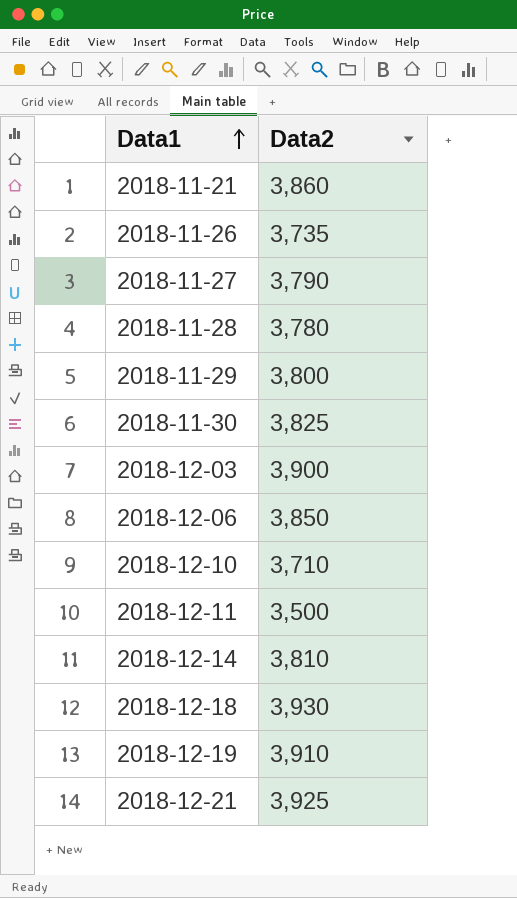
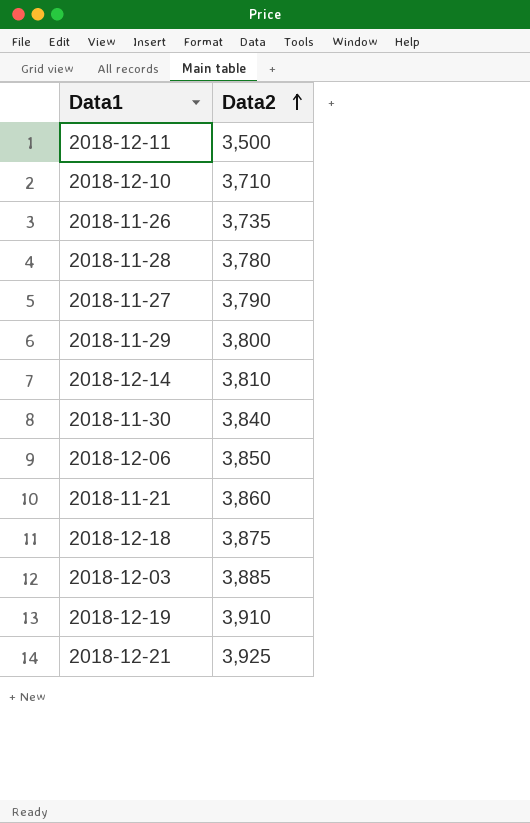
row order: Data1 ascending -> Data2 ascending
2018-11-30 | Data2: 3,825 -> 3,840
2018-12-18 | Data2: 3,930 -> 3,875
2018-12-03 | Data2: 3,900 -> 3,885

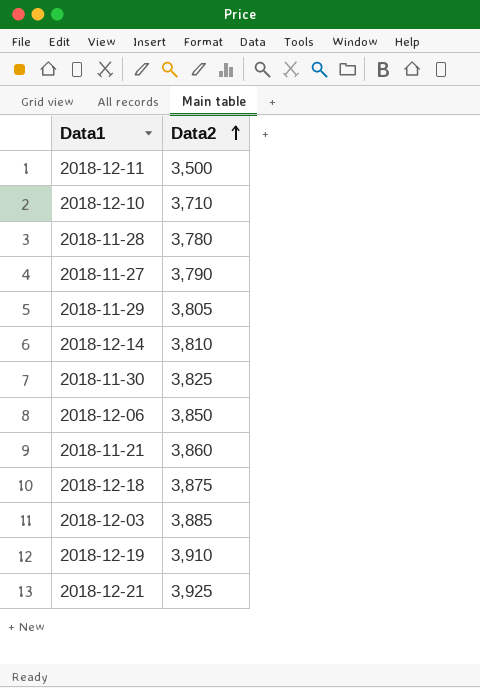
row 2018-11-26: 3,735 -> none
2018-11-29 | Data2: 3,800 -> 3,805
2018-11-30 | Data2: 3,840 -> 3,825

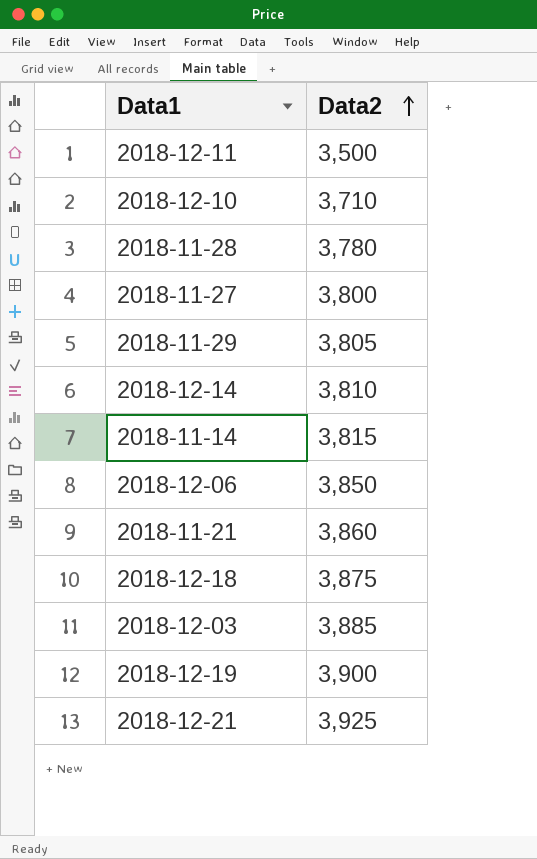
row 2018-11-30: 3,825 -> none
2018-11-27 | Data2: 3,790 -> 3,800
row 2018-11-14: none -> 3,815
2018-12-19 | Data2: 3,910 -> 3,900

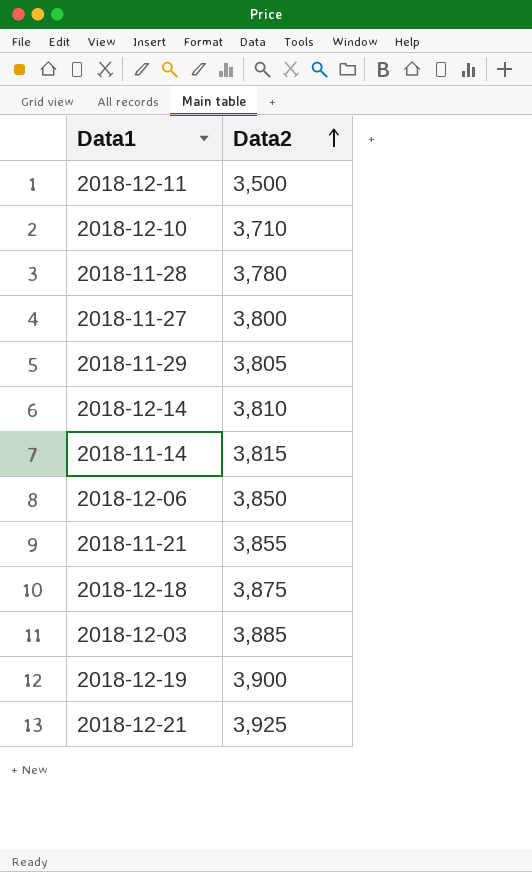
2018-11-21 | Data2: 3,860 -> 3,855

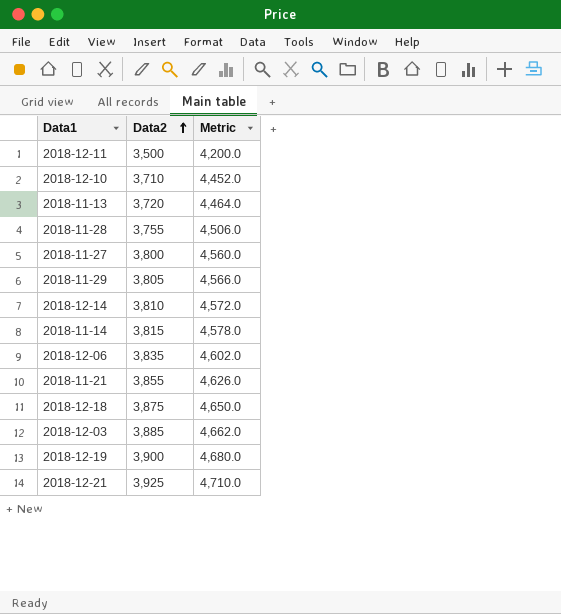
column Metric | formula: none -> [Data2] * 1.2
row 2018-11-13: none -> 3,720 | 4,464.0
2018-11-28 | Data2: 3,780 -> 3,755
2018-12-06 | Data2: 3,850 -> 3,835

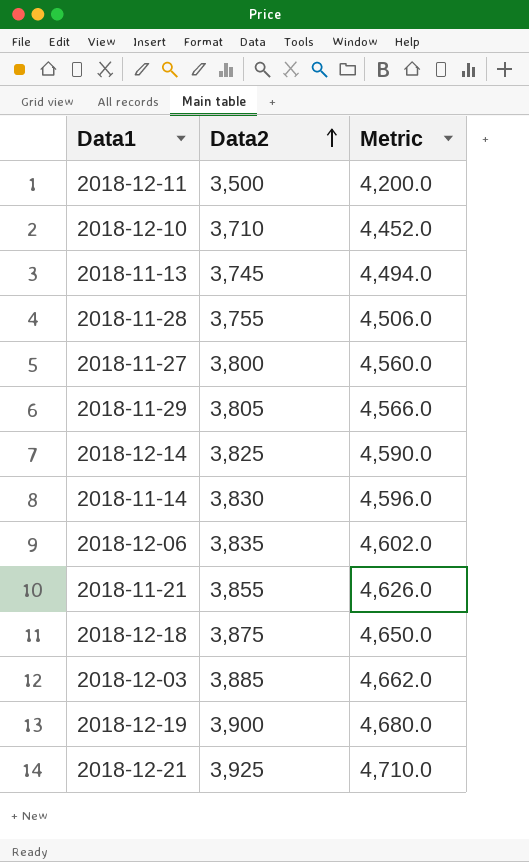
2018-11-13 | Data2: 3,720 -> 3,745
2018-11-13 | Metric: 4,464.0 -> 4,494.0
2018-12-14 | Data2: 3,810 -> 3,825
2018-12-14 | Metric: 4,572.0 -> 4,590.0
2018-11-14 | Data2: 3,815 -> 3,830
2018-11-14 | Metric: 4,578.0 -> 4,596.0

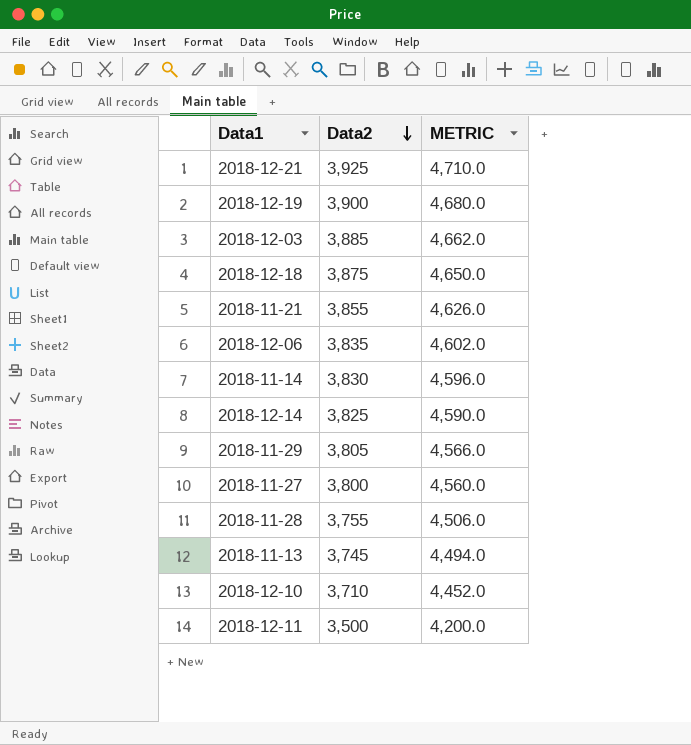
row order: Data2 ascending -> Data2 descending
column name: Metric -> METRIC

